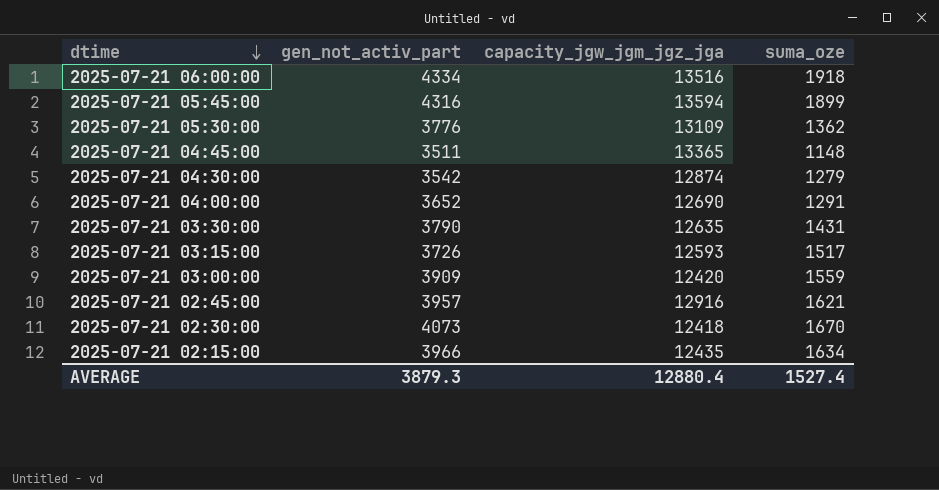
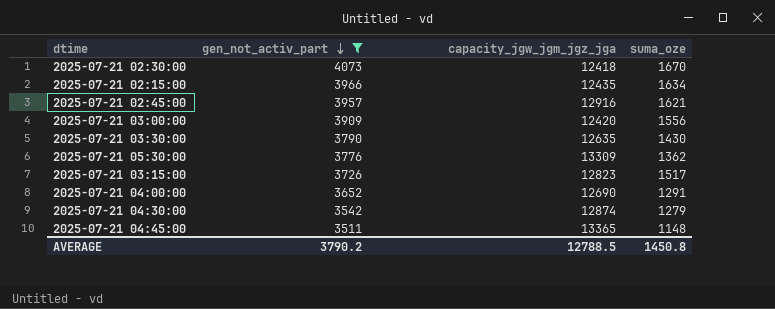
filter: none -> gen_not_activ_part <= 4073
row order: dtime descending -> gen_not_activ_part descending
2025-07-21 03:00:00 | suma_oze: 1559 -> 1556
2025-07-21 03:30:00 | suma_oze: 1431 -> 1430
2025-07-21 05:30:00 | capacity_jgw_jgm_jgz_jga: 13109 -> 13309
2025-07-21 03:15:00 | capacity_jgw_jgm_jgz_jga: 12593 -> 12823
AVERAGE | gen_not_activ_part: 3879.3 -> 3790.2
AVERAGE | capacity_jgw_jgm_jgz_jga: 12880.4 -> 12788.5
AVERAGE | suma_oze: 1527.4 -> 1450.8

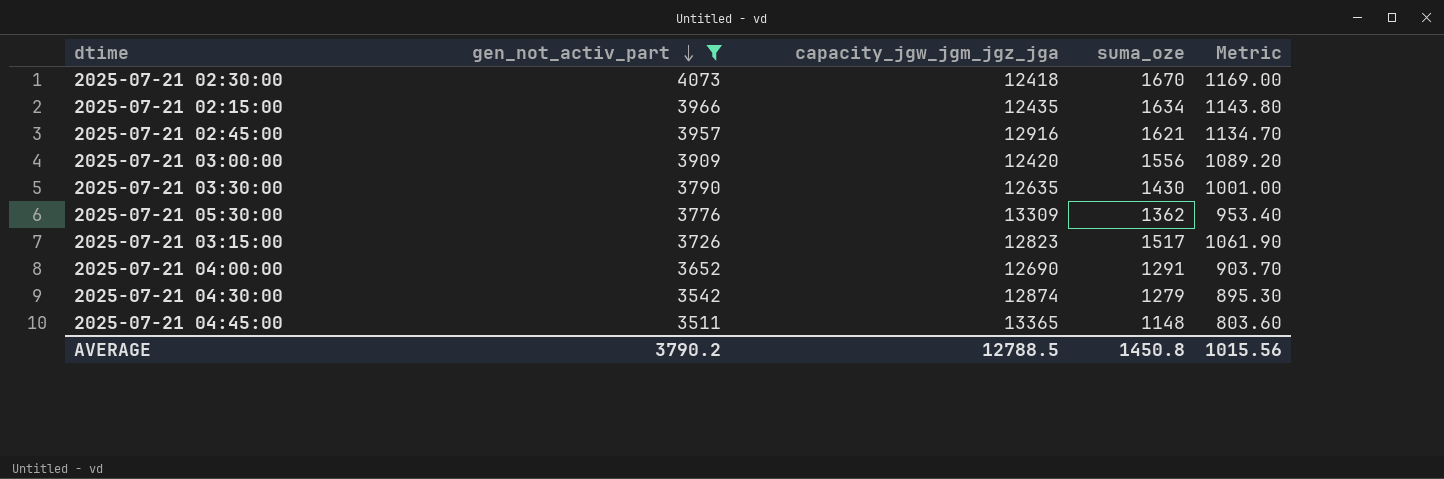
column Metric | formula: none -> [suma_oze] * 0.7

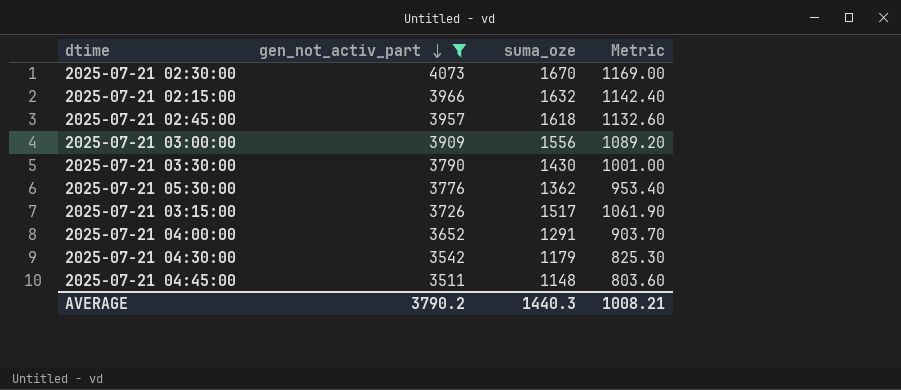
column capacity_jgw_jgm_jgz_jga | position: 3 -> none
2025-07-21 02:15:00 | suma_oze: 1634 -> 1632
2025-07-21 02:15:00 | Metric: 1143.80 -> 1142.40
2025-07-21 02:45:00 | suma_oze: 1621 -> 1618
2025-07-21 02:45:00 | Metric: 1134.70 -> 1132.60
2025-07-21 04:30:00 | suma_oze: 1279 -> 1179
2025-07-21 04:30:00 | Metric: 895.30 -> 825.30
AVERAGE | suma_oze: 1450.8 -> 1440.3
AVERAGE | Metric: 1015.56 -> 1008.21

